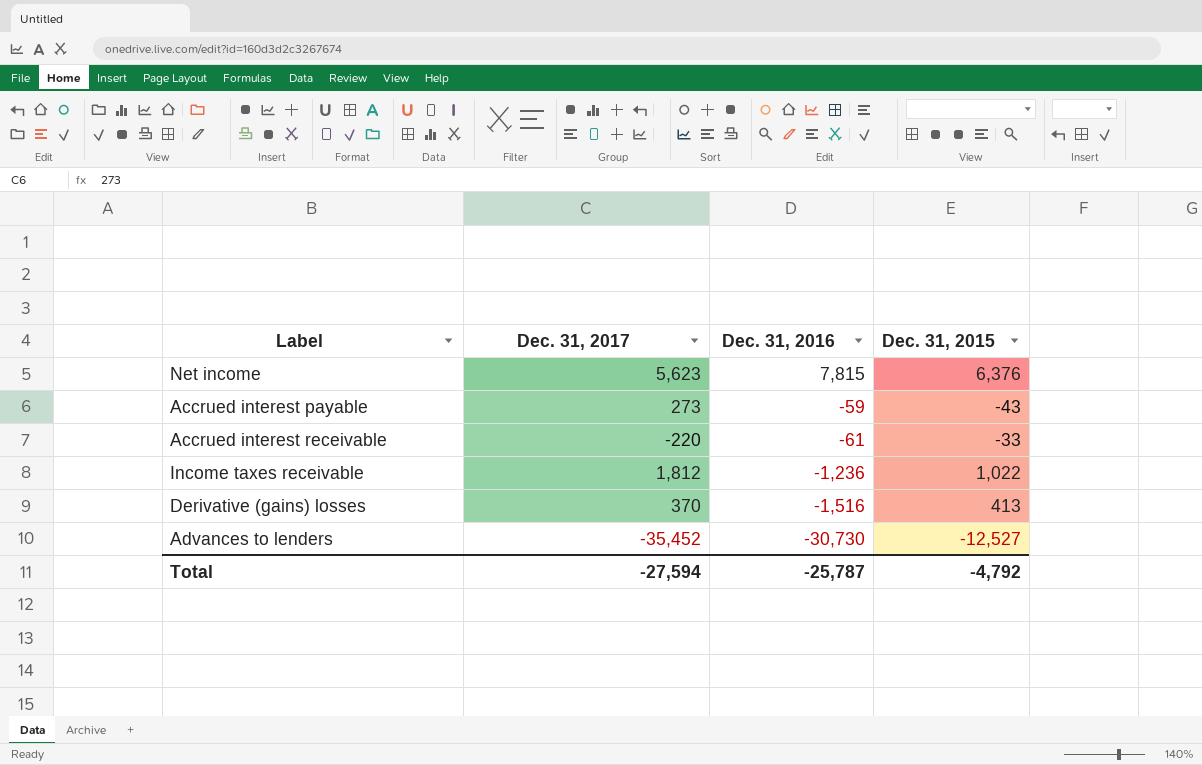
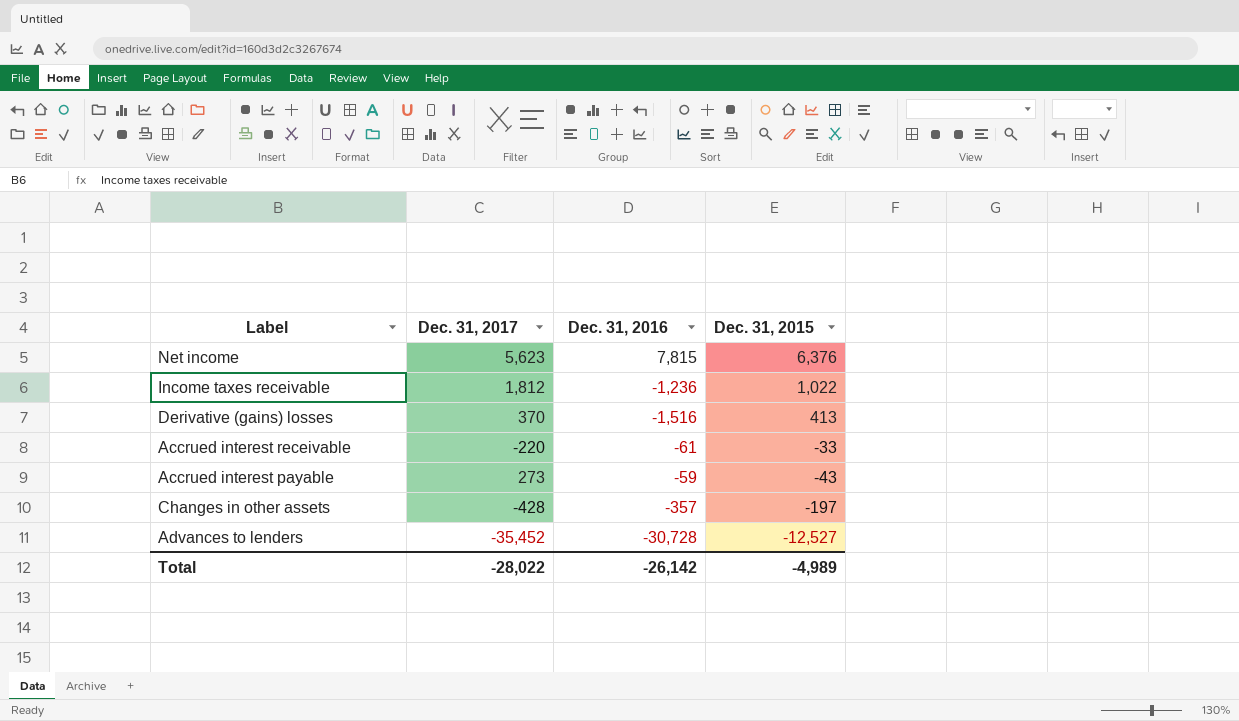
row order: Dec. 31, 2016 descending -> Dec. 31, 2015 descending
row Changes in other assets: none -> -428 | -357 | -197
Advances to lenders | Dec. 31, 2016: -30,730 -> -30,728
Total | Dec. 31, 2017: -27,594 -> -28,022
Total | Dec. 31, 2016: -25,787 -> -26,142
Total | Dec. 31, 2015: -4,792 -> -4,989

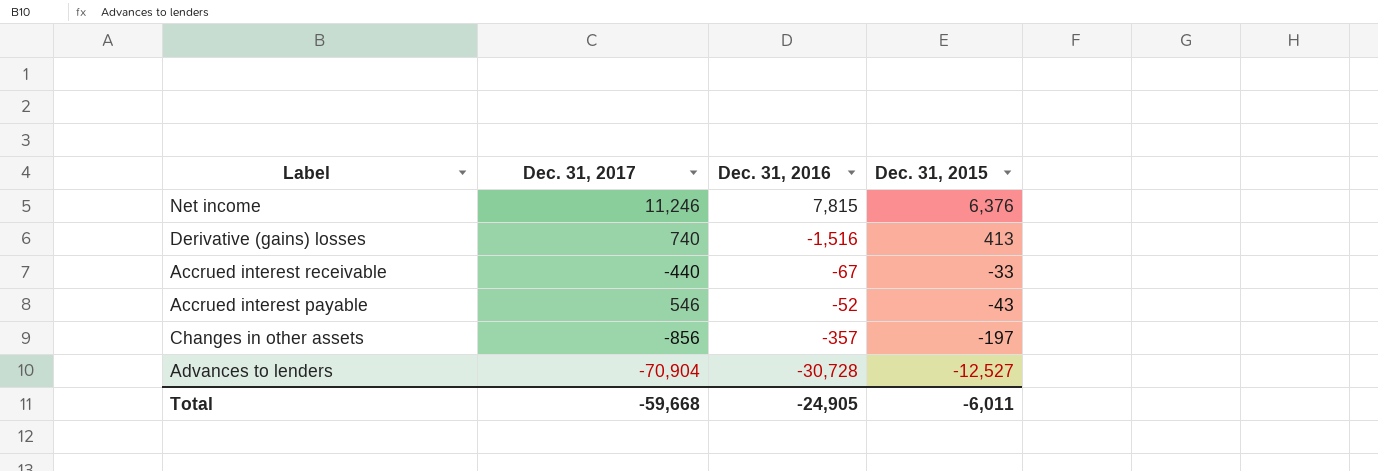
row Income taxes receivable: 1,812 | -1,236 | 1,022 -> none
Net income | Dec. 31, 2017: 5,623 -> 11,246
Derivative (gains) losses | Dec. 31, 2017: 370 -> 740
Accrued interest receivable | Dec. 31, 2017: -220 -> -440
Accrued interest receivable | Dec. 31, 2016: -61 -> -67
Accrued interest payable | Dec. 31, 2017: 273 -> 546
Accrued interest payable | Dec. 31, 2016: -59 -> -52
Changes in other assets | Dec. 31, 2017: -428 -> -856
Advances to lenders | Dec. 31, 2017: -35,452 -> -70,904
Total | Dec. 31, 2017: -28,022 -> -59,668
Total | Dec. 31, 2016: -26,142 -> -24,905
Total | Dec. 31, 2015: -4,989 -> -6,011

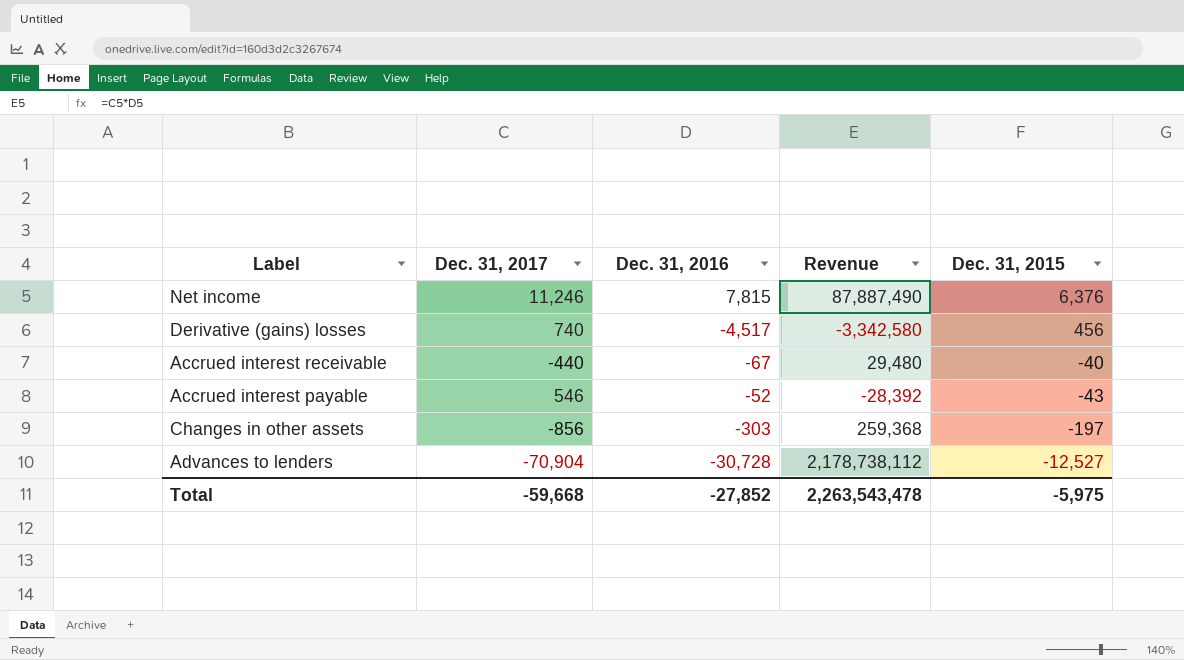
column Revenue | formula: none -> [Dec. 31, 2017] * [Dec. 31, 2016]
Derivative (gains) losses | Dec. 31, 2016: -1,516 -> -4,517
Derivative (gains) losses | Dec. 31, 2015: 413 -> 456
Accrued interest receivable | Dec. 31, 2015: -33 -> -40
Changes in other assets | Dec. 31, 2016: -357 -> -303
Total | Dec. 31, 2016: -24,905 -> -27,852
Total | Dec. 31, 2015: -6,011 -> -5,975

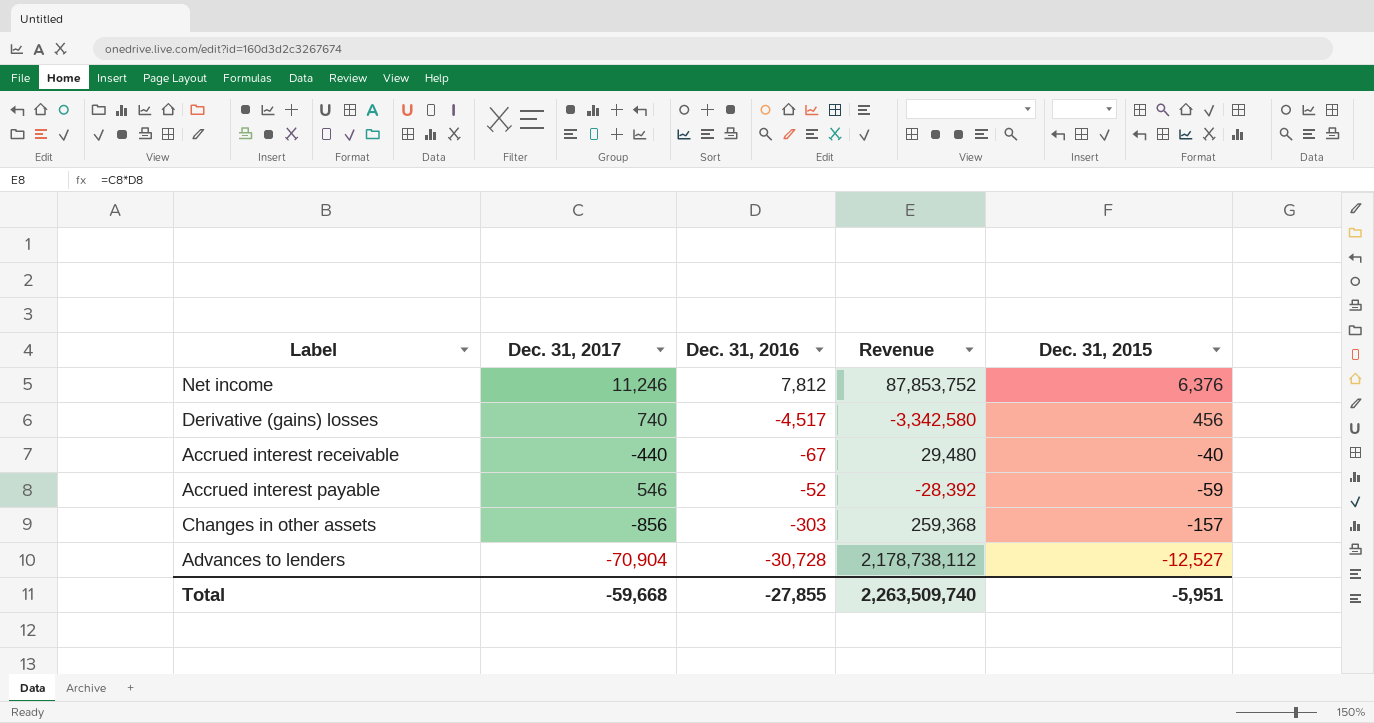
Net income | Dec. 31, 2016: 7,815 -> 7,812
Net income | Revenue: 87,887,490 -> 87,853,752
Accrued interest payable | Dec. 31, 2015: -43 -> -59
Changes in other assets | Dec. 31, 2015: -197 -> -157
Total | Dec. 31, 2016: -27,852 -> -27,855
Total | Revenue: 2,263,543,478 -> 2,263,509,740
Total | Dec. 31, 2015: -5,975 -> -5,951

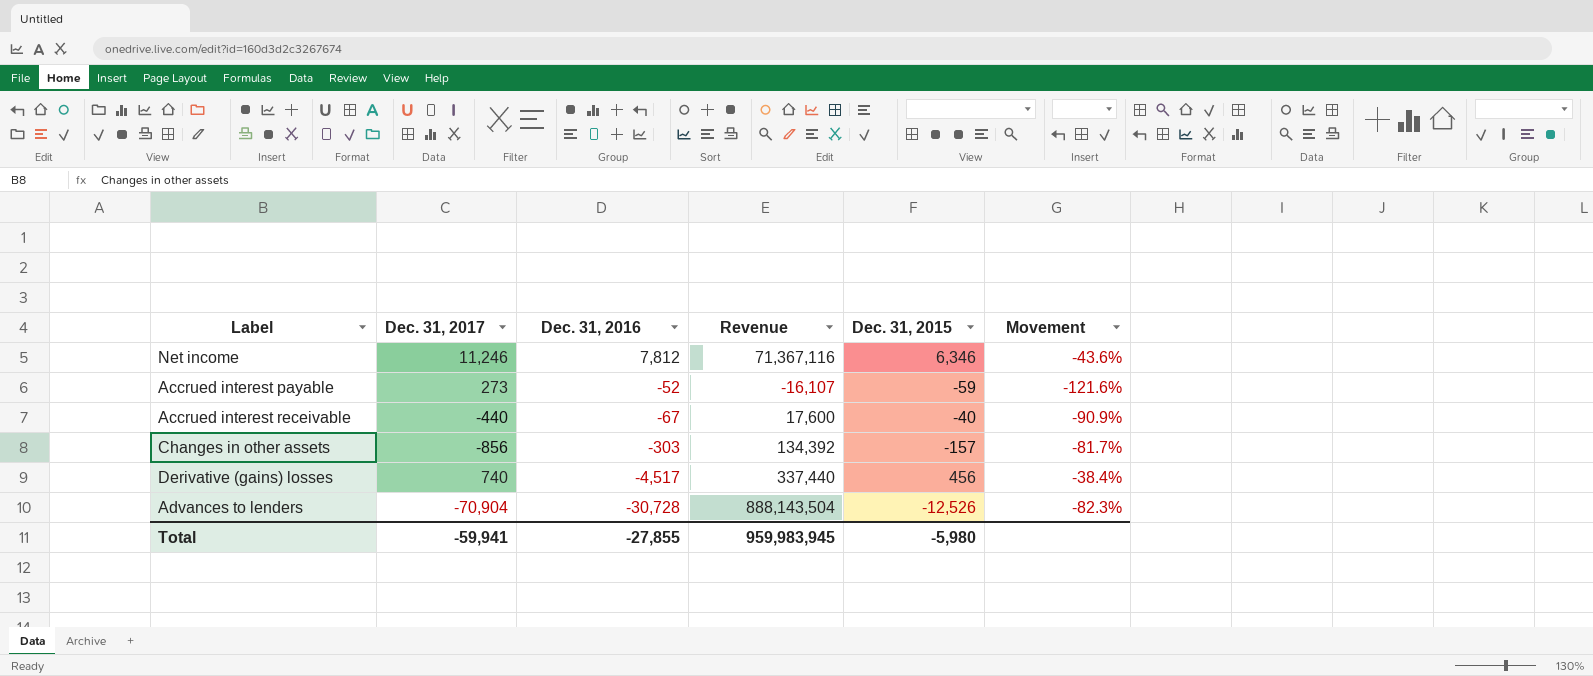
row order: Dec. 31, 2015 descending -> Dec. 31, 2016 descending
column Revenue | formula: [Dec. 31, 2017] * [Dec. 31, 2016] -> [Dec. 31, 2017] * [Dec. 31, 2015]
column Movement | formula: none -> ([Dec. 31, 2015] - [Dec. 31, 2017]) / [Dec. 31, 2017]
Net income | Dec. 31, 2015: 6,376 -> 6,346
Accrued interest payable | Dec. 31, 2017: 546 -> 273
Advances to lenders | Dec. 31, 2015: -12,527 -> -12,526
Total | Dec. 31, 2017: -59,668 -> -59,941
Total | Revenue: 2,263,509,740 -> 959,983,945
Total | Dec. 31, 2015: -5,951 -> -5,980

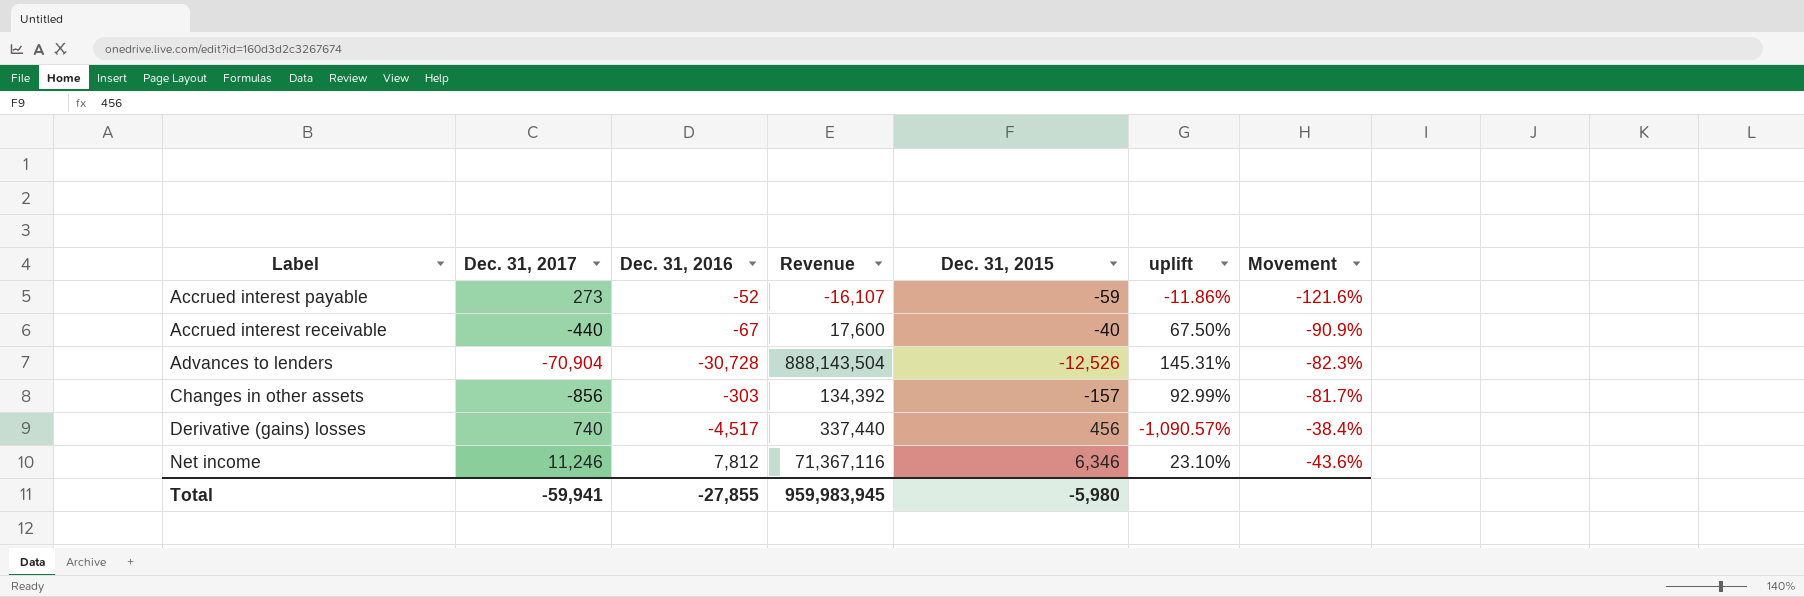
row order: Dec. 31, 2016 descending -> Label ascending
column uplift | formula: none -> ([Dec. 31, 2016] - [Dec. 31, 2015]) / [Dec. 31, 2015]

